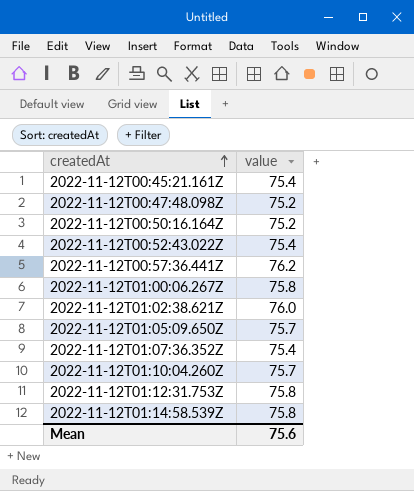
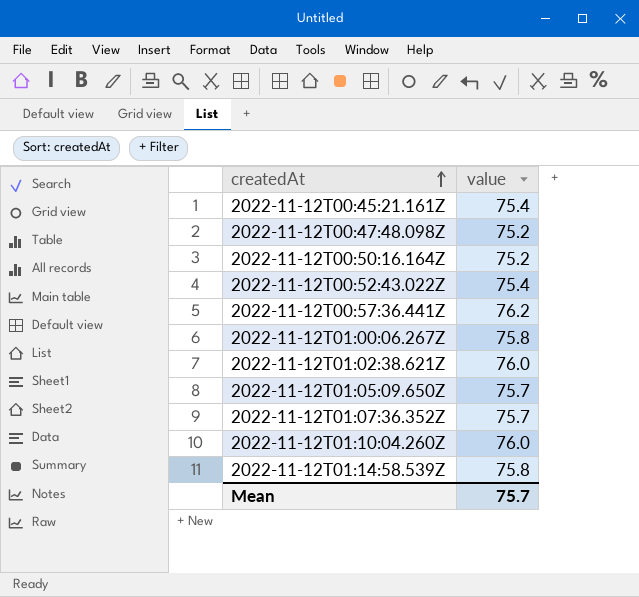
row 2022-11-12T01:12:31.753Z: 75.8 -> none
2022-11-12T01:07:36.352Z | value: 75.4 -> 75.7
2022-11-12T01:10:04.260Z | value: 75.7 -> 76.0
Mean | value: 75.6 -> 75.7

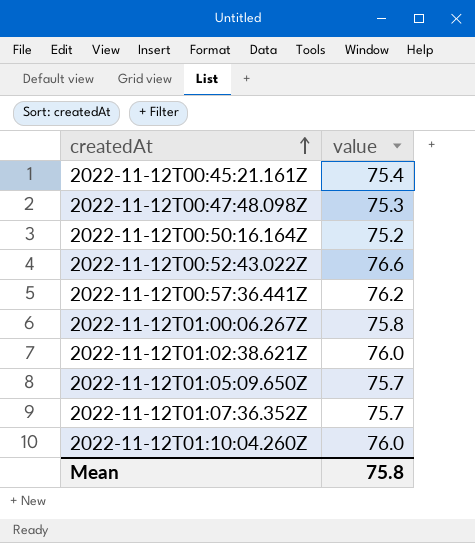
row 2022-11-12T01:14:58.539Z: 75.8 -> none
2022-11-12T00:47:48.098Z | value: 75.2 -> 75.3
2022-11-12T00:52:43.022Z | value: 75.4 -> 76.6
Mean | value: 75.7 -> 75.8

